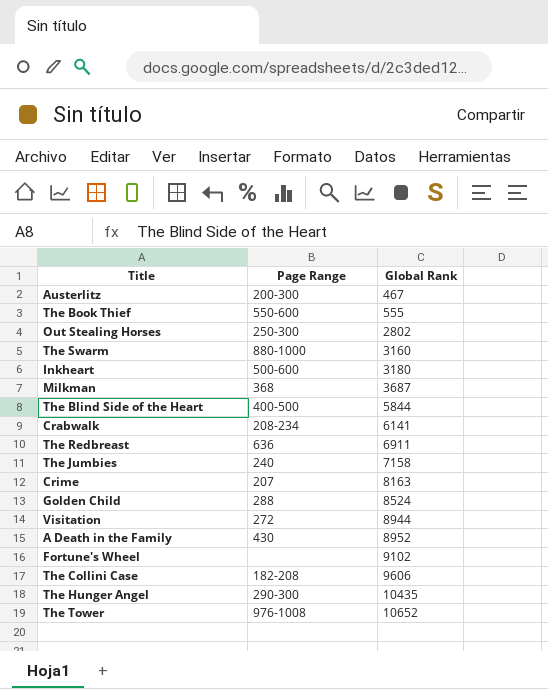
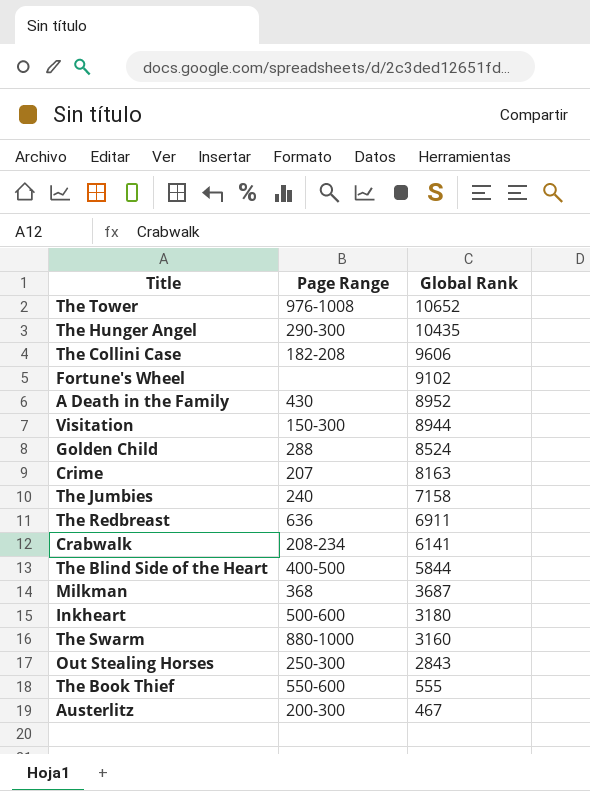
row order: Global Rank ascending -> Global Rank descending
Visitation | Page Range: 272 -> 150-300
Out Stealing Horses | Global Rank: 2802 -> 2843

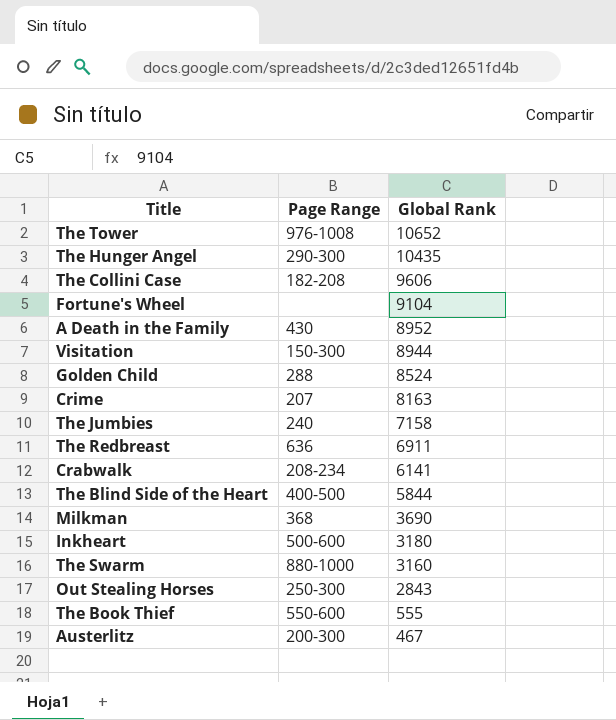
Fortune's Wheel | Global Rank: 9102 -> 9104
Milkman | Global Rank: 3687 -> 3690

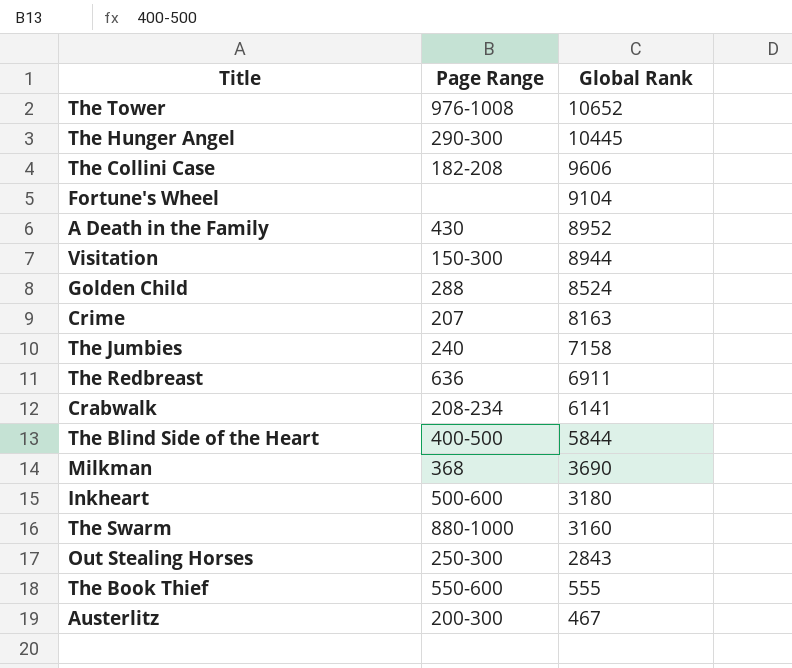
The Hunger Angel | Global Rank: 10435 -> 10445

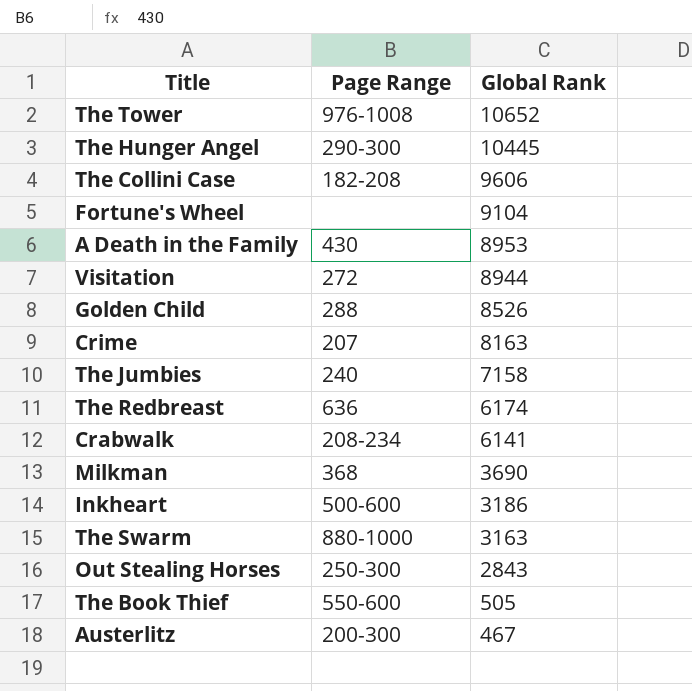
row The Blind Side of the Heart: 400-500 | 5844 -> none
A Death in the Family | Global Rank: 8952 -> 8953
Visitation | Page Range: 150-300 -> 272
Golden Child | Global Rank: 8524 -> 8526
The Redbreast | Global Rank: 6911 -> 6174
Inkheart | Global Rank: 3180 -> 3186
The Swarm | Global Rank: 3160 -> 3163
The Book Thief | Global Rank: 555 -> 505

